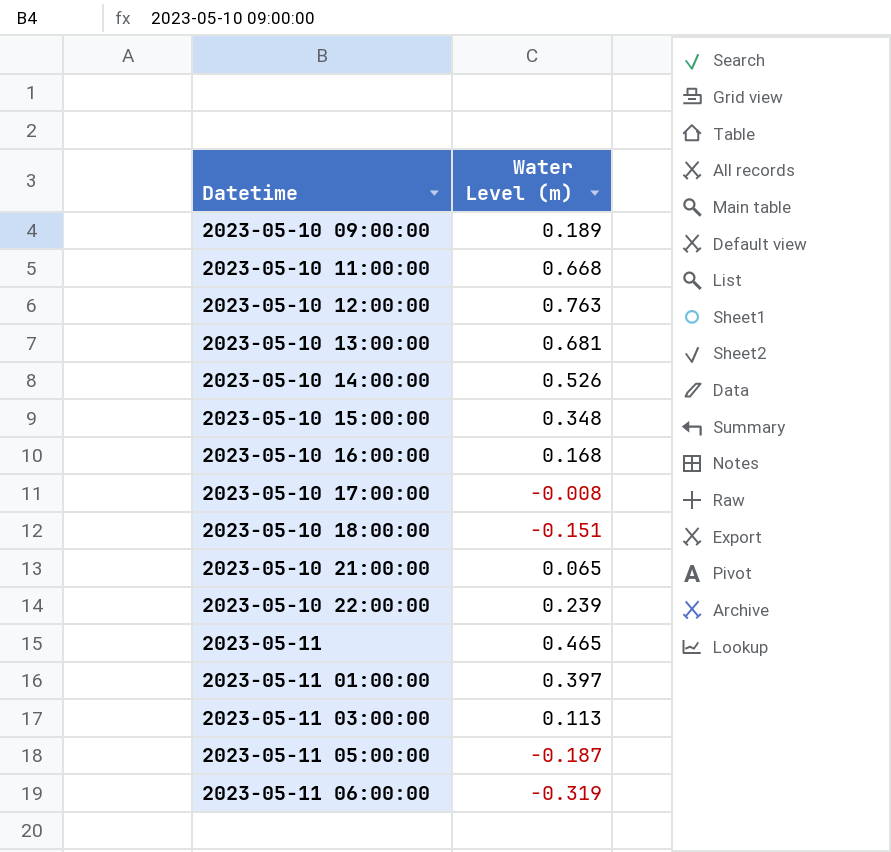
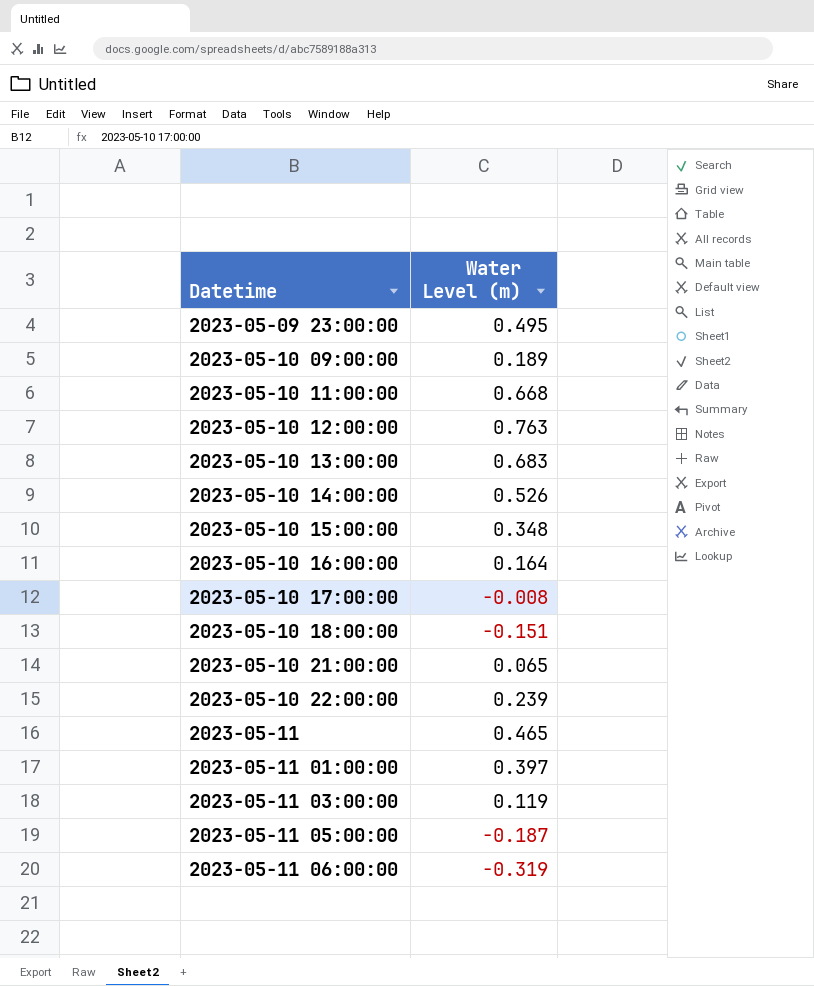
row 2023-05-09 23:00:00: none -> 0.495
2023-05-10 13:00:00 | Water Level (m): 0.681 -> 0.683
2023-05-10 16:00:00 | Water Level (m): 0.168 -> 0.164
2023-05-11 03:00:00 | Water Level (m): 0.113 -> 0.119

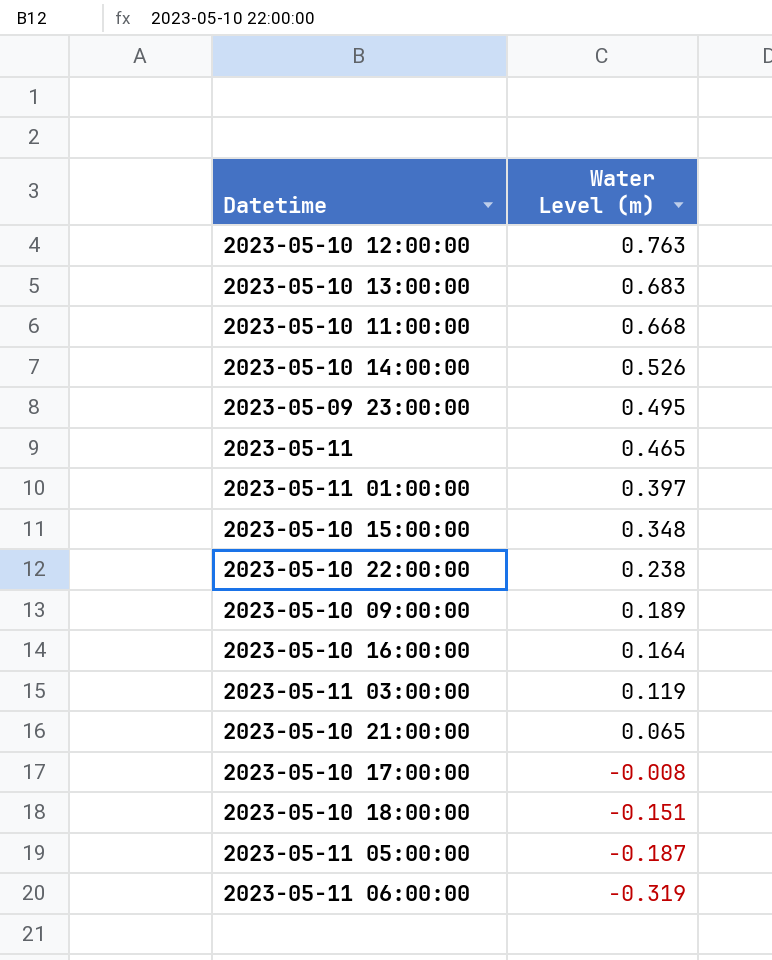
row order: Datetime ascending -> Water Level (m) descending
2023-05-10 22:00:00 | Water Level (m): 0.239 -> 0.238

